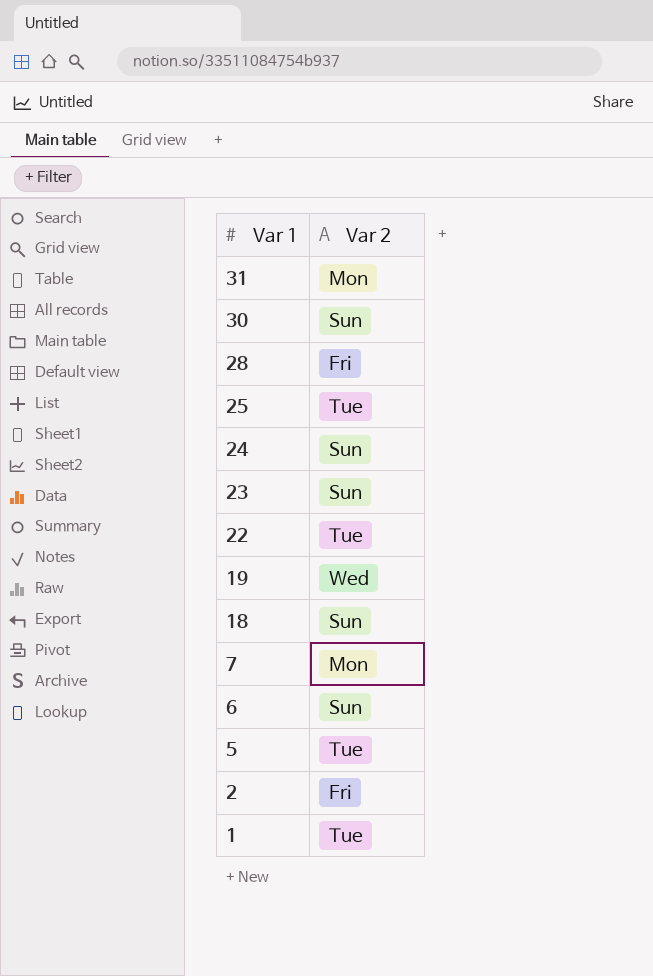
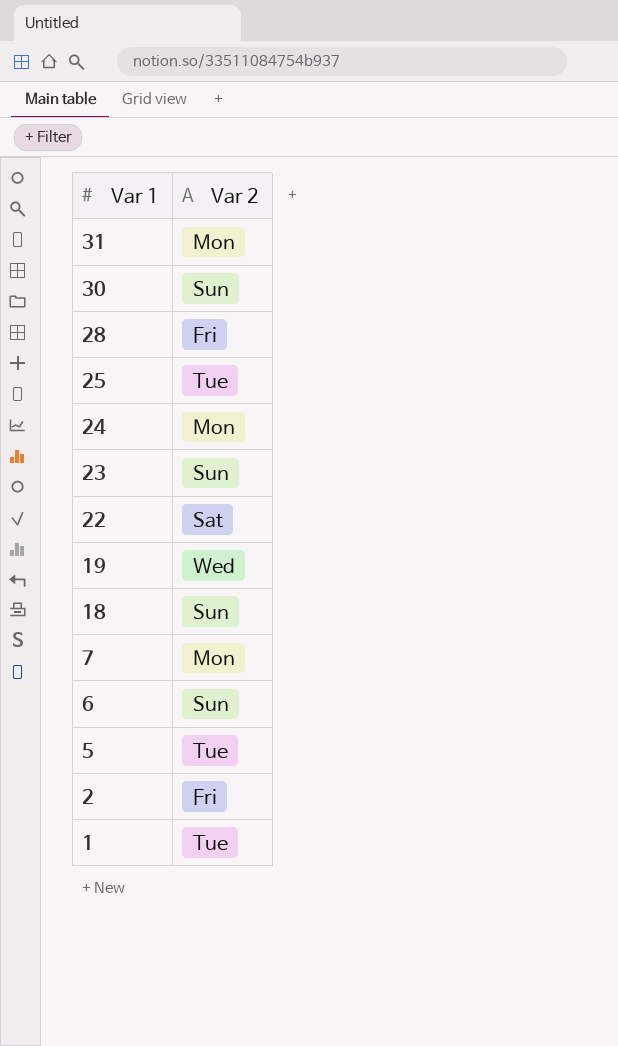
24 | Var 2: Sun -> Mon
22 | Var 2: Tue -> Sat

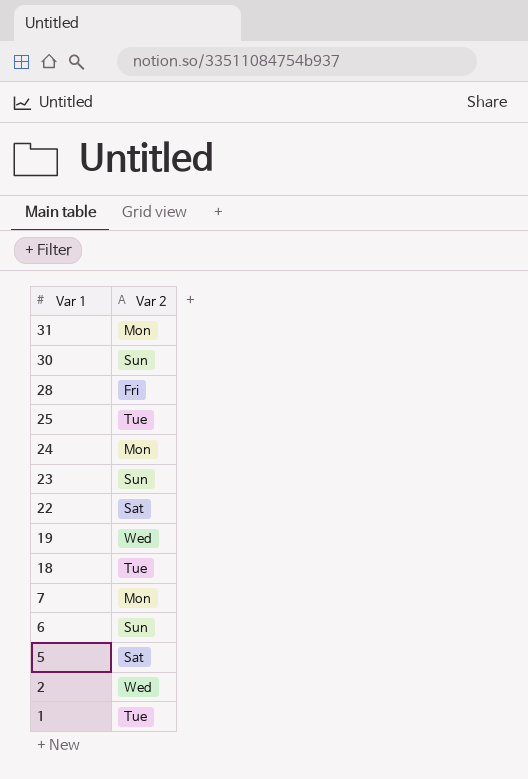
18 | Var 2: Sun -> Tue
5 | Var 2: Tue -> Sat
2 | Var 2: Fri -> Wed

